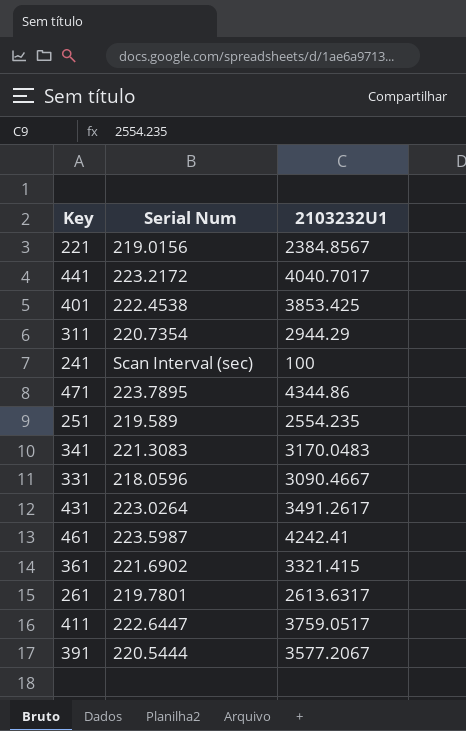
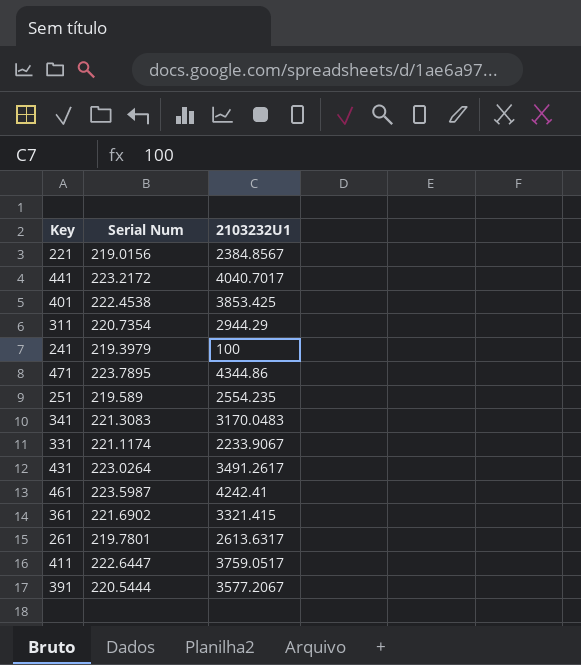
241 | Serial Num: Scan Interval (sec) -> 219.3979
331 | Serial Num: 218.0596 -> 221.1174
331 | 2103232U1: 3090.4667 -> 2233.9067

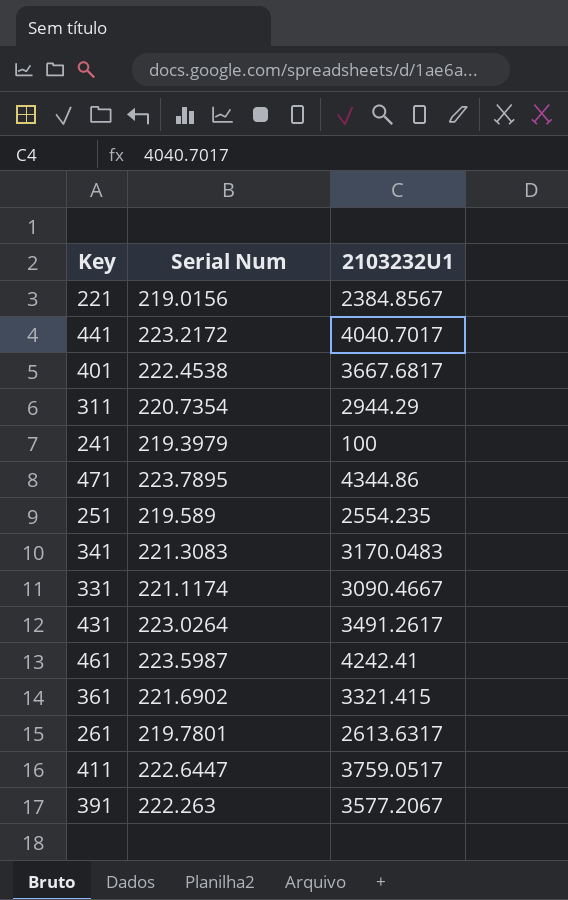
401 | 2103232U1: 3853.425 -> 3667.6817
331 | 2103232U1: 2233.9067 -> 3090.4667
391 | Serial Num: 220.5444 -> 222.263

